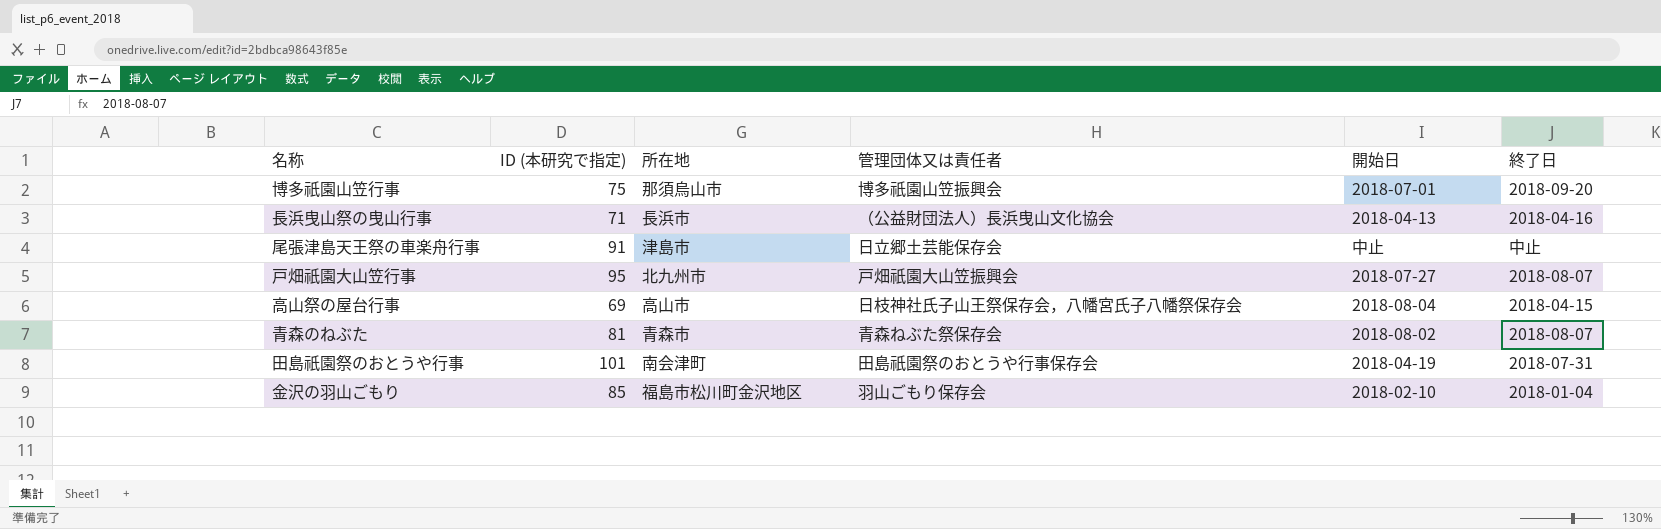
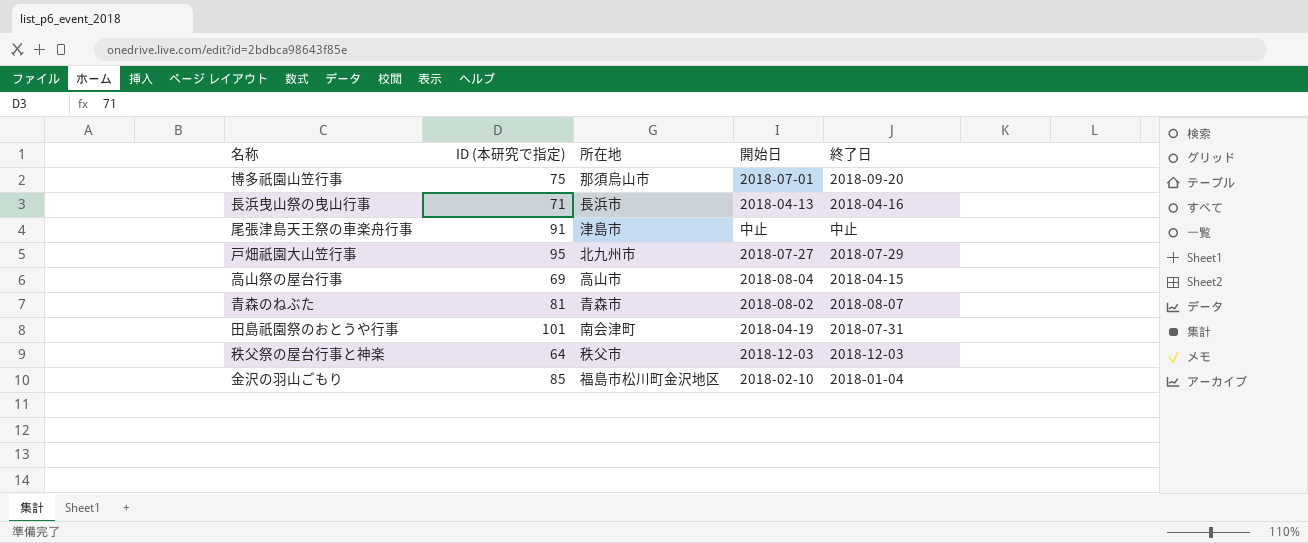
column 管理団体又は責任者 | position: 4 -> none
戸畑祇園大山笠行事 | 終了日: 2018-08-07 -> 2018-07-29
row 秩父祭の屋台行事と神楽: none -> 64 | 秩父市 | 2018-12-03 | 2018-12-03

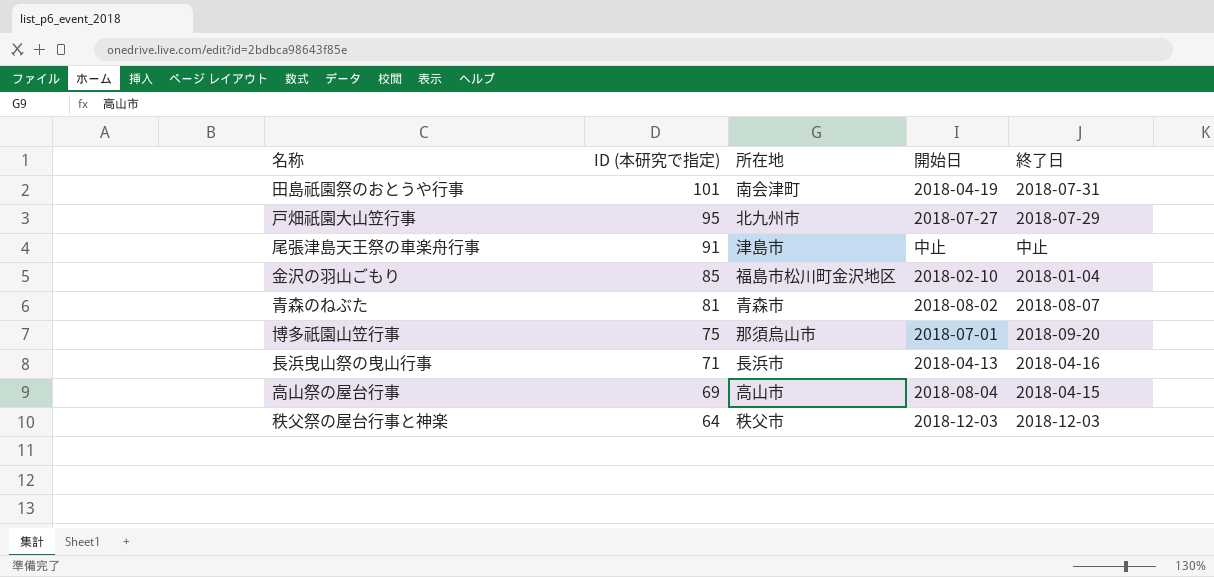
row order: none -> ID (本研究で指定) descending

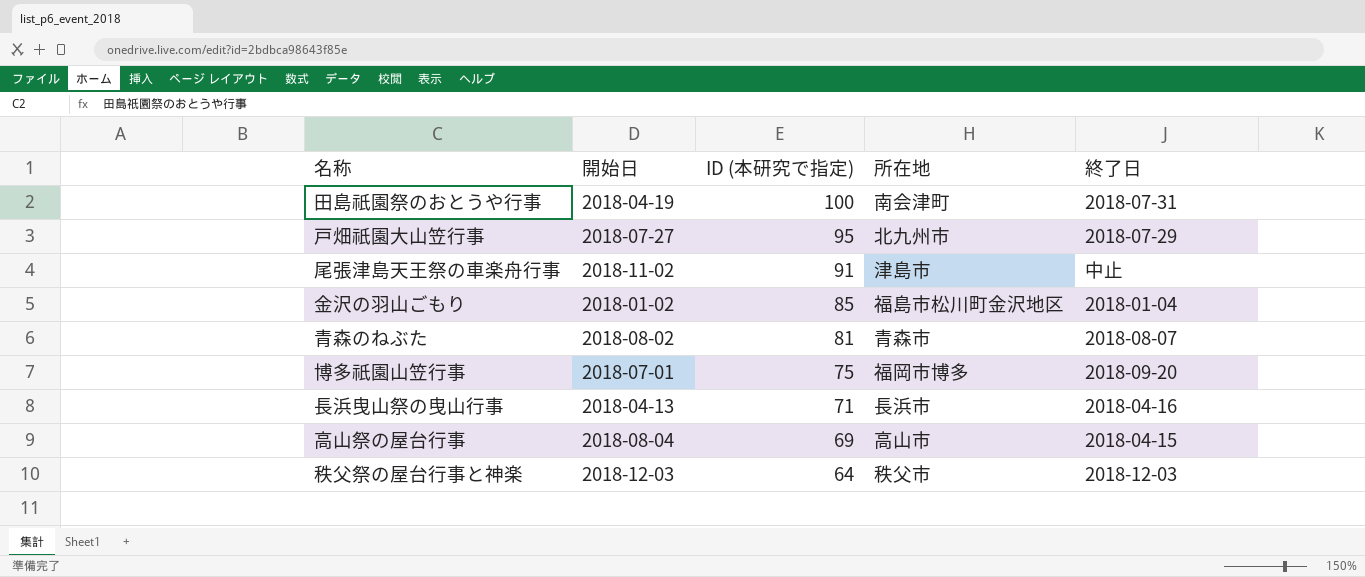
column 開始日 | position: 4 -> 2
田島祇園祭のおとうや行事 | ID (本研究で指定): 101 -> 100
尾張津島天王祭の車楽舟行事 | 開始日: 中止 -> 2018-11-02
金沢の羽山ごもり | 開始日: 2018-02-10 -> 2018-01-02
博多祇園山笠行事 | 所在地: 那須烏山市 -> 福岡市博多

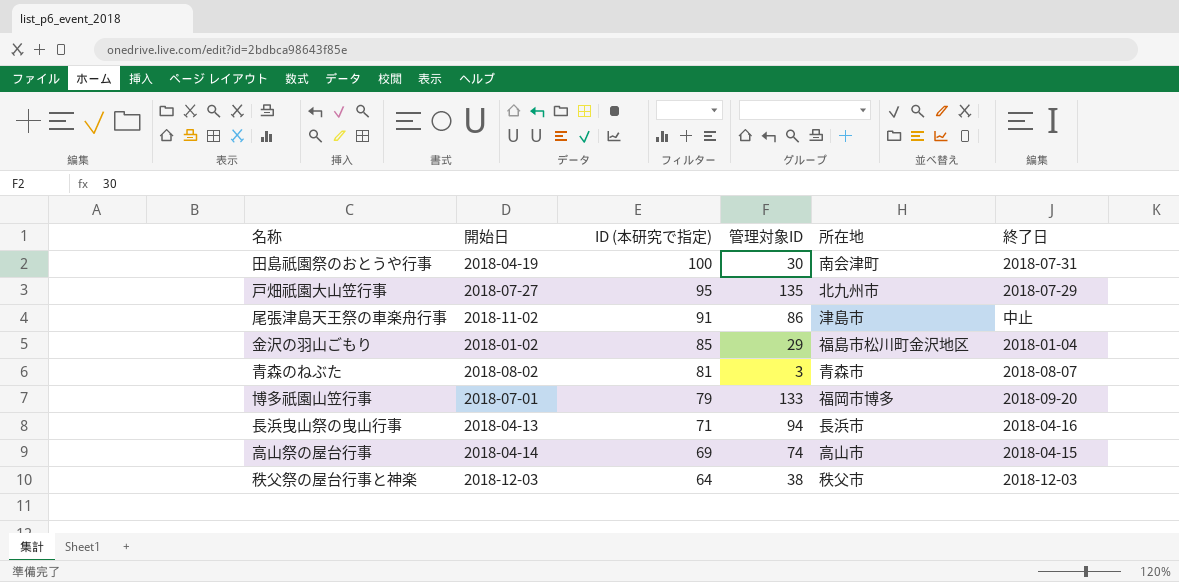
column 管理対象ID | position: none -> 4
博多祇園山笠行事 | ID (本研究で指定): 75 -> 79
高山祭の屋台行事 | 開始日: 2018-08-04 -> 2018-04-14

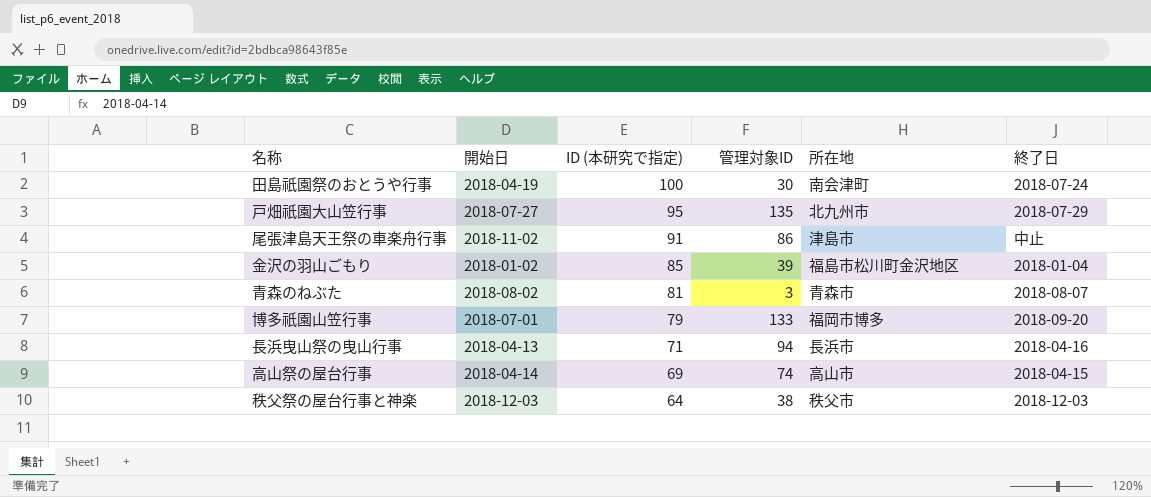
田島祇園祭のおとうや行事 | 終了日: 2018-07-31 -> 2018-07-24
金沢の羽山ごもり | 管理対象ID: 29 -> 39

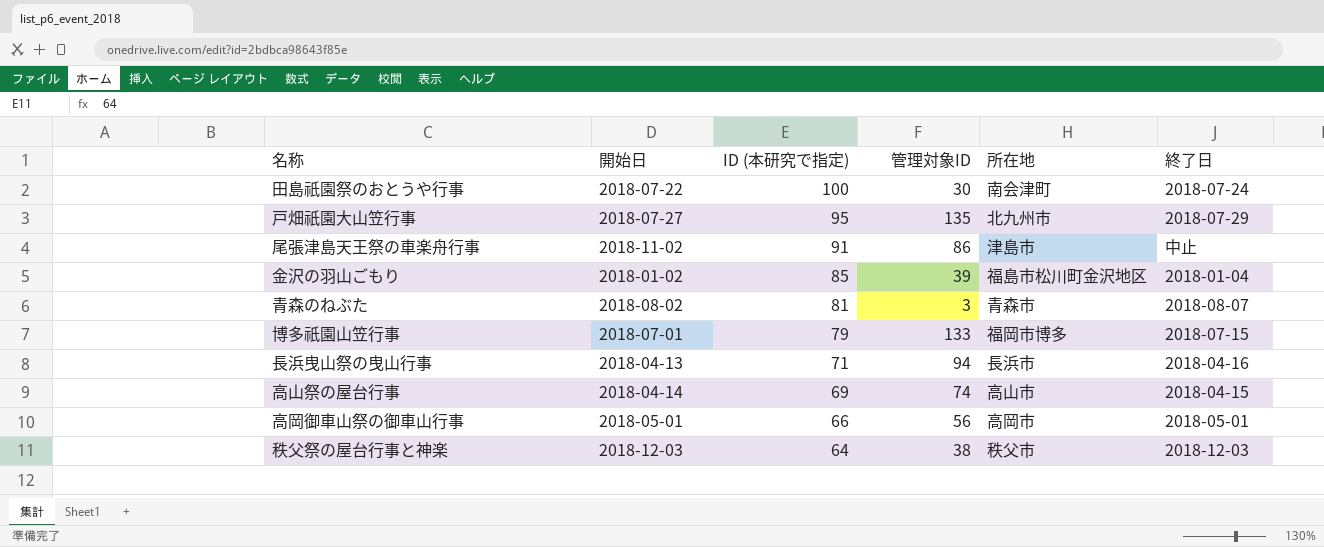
田島祇園祭のおとうや行事 | 開始日: 2018-04-19 -> 2018-07-22
博多祇園山笠行事 | 終了日: 2018-09-20 -> 2018-07-15
row 高岡御車山祭の御車山行事: none -> 2018-05-01 | 66 | 56 | 高岡市 | 2018-05-01

